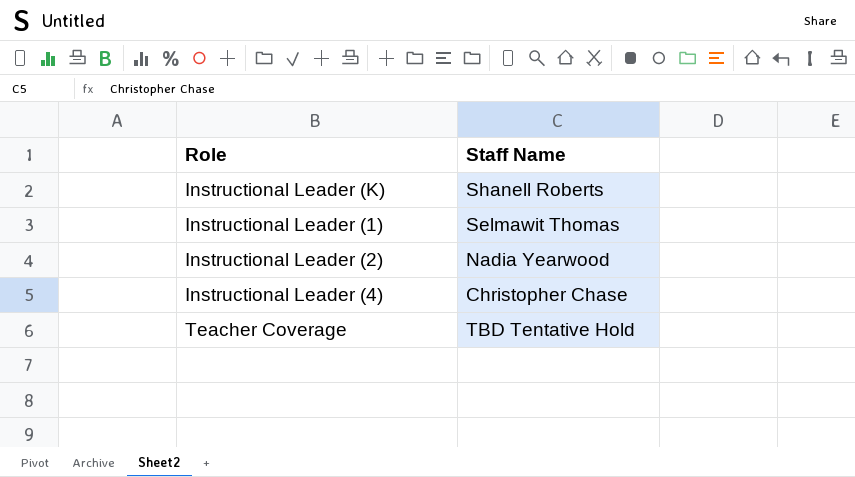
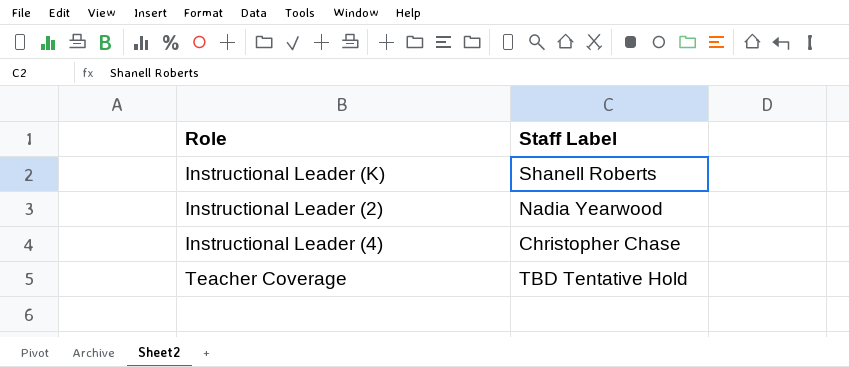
column name: Staff Name -> Staff Label
row Instructional Leader (1): Selmawit Thomas -> none

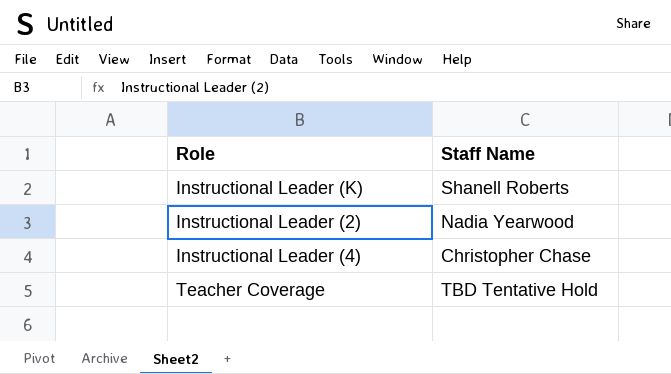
column name: Staff Label -> Staff Name

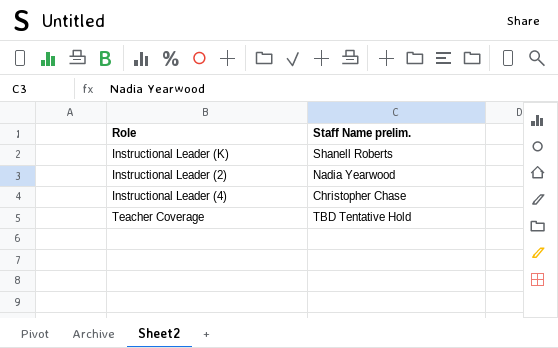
column name: Staff Name -> Staff Name prelim.

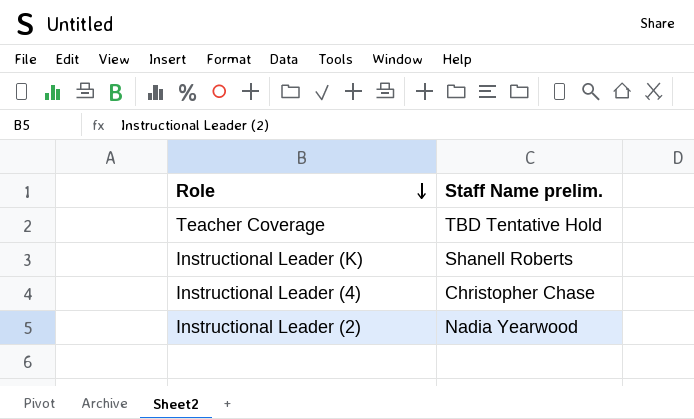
row order: none -> Role descending

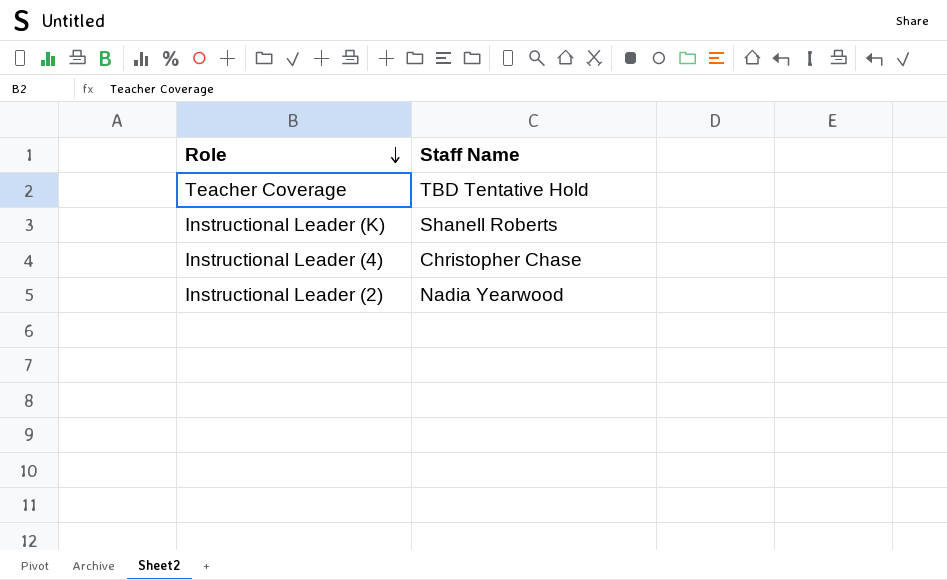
column name: Staff Name prelim. -> Staff Name

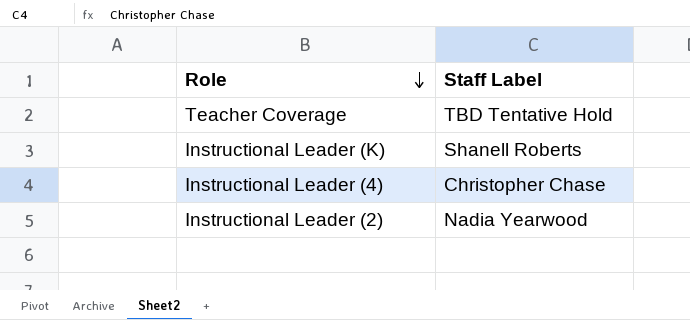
column name: Staff Name -> Staff Label

